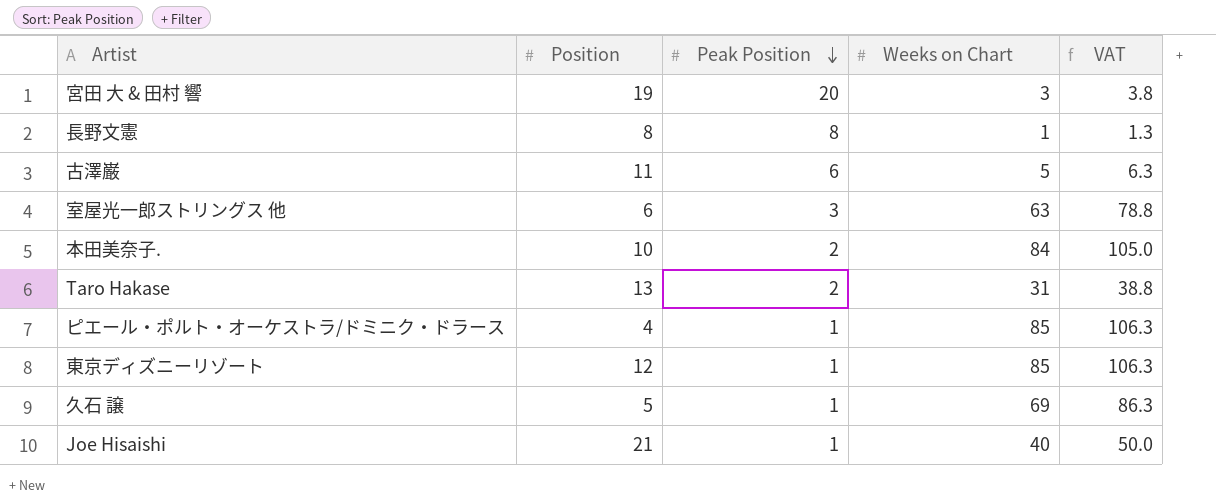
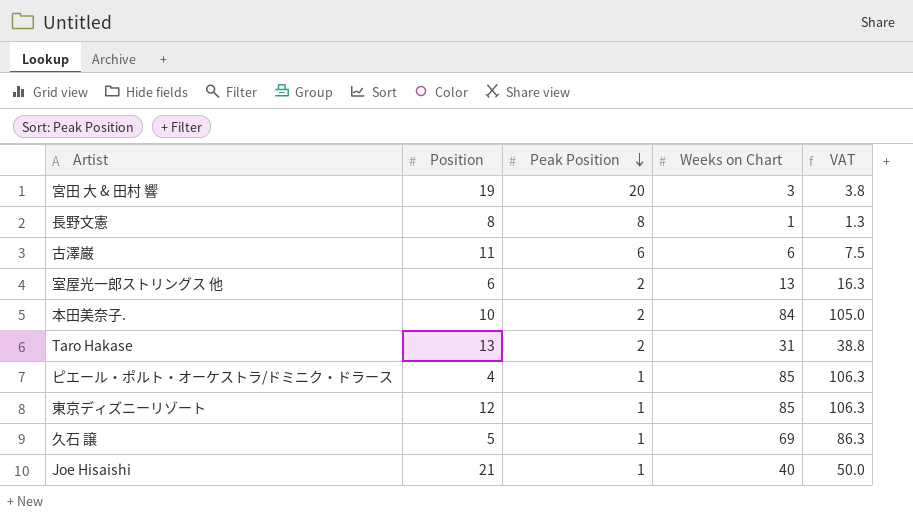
古澤巌 | Weeks on Chart: 5 -> 6
古澤巌 | VAT: 6.3 -> 7.5
室屋光一郎ストリングス 他 | Peak Position: 3 -> 2
室屋光一郎ストリングス 他 | Weeks on Chart: 63 -> 13
室屋光一郎ストリングス 他 | VAT: 78.8 -> 16.3

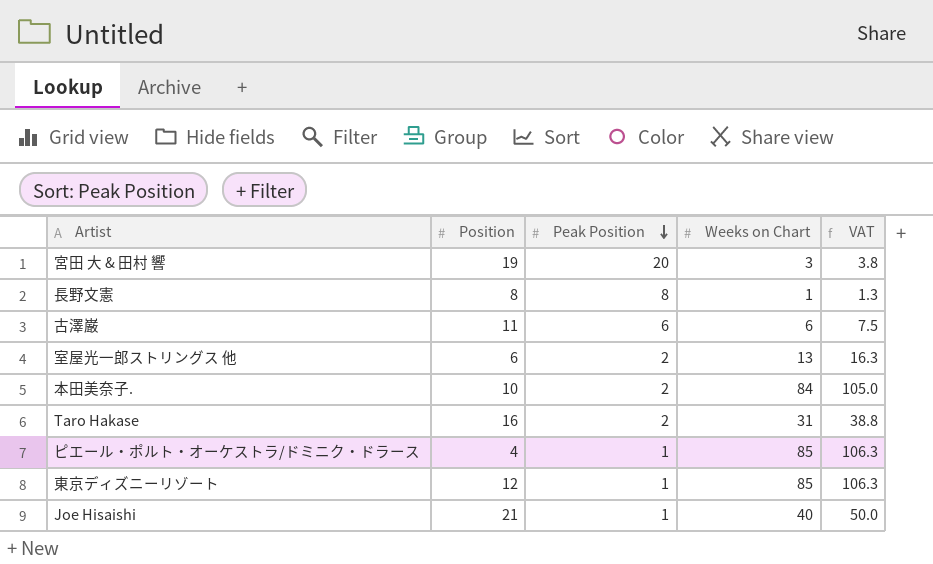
row 久石 譲: 5 | 1 | 69 | 86.3 -> none
Taro Hakase | Position: 13 -> 16

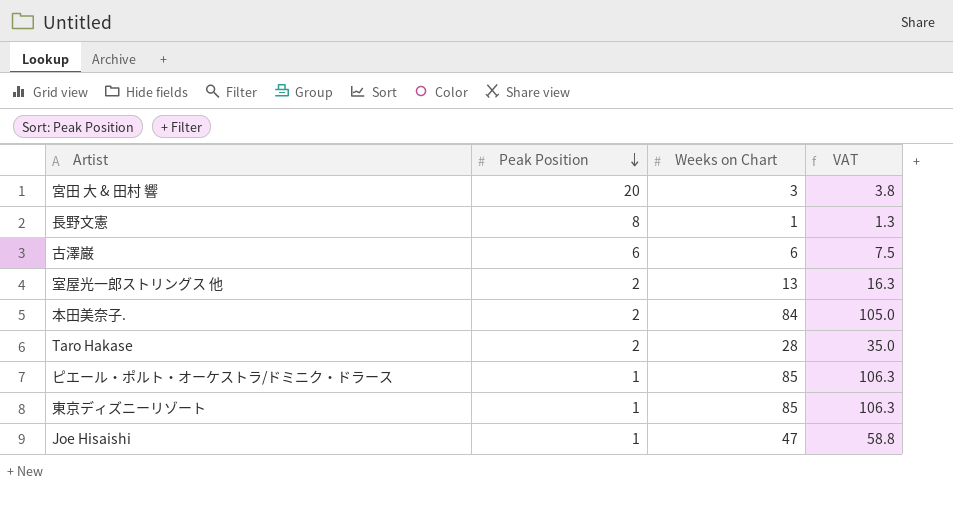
column Position | position: 2 -> none
Taro Hakase | Weeks on Chart: 31 -> 28
Taro Hakase | VAT: 38.8 -> 35.0
Joe Hisaishi | Weeks on Chart: 40 -> 47
Joe Hisaishi | VAT: 50.0 -> 58.8

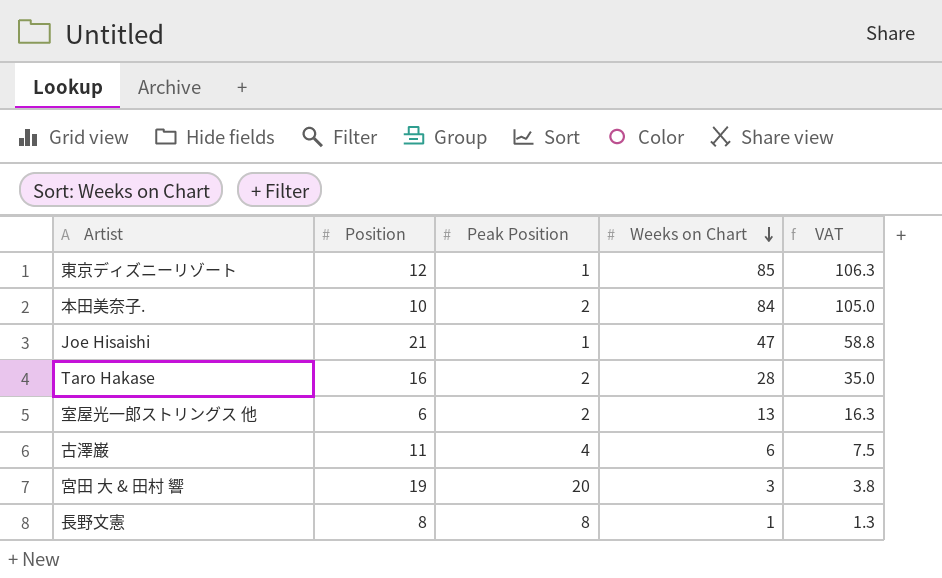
row order: Peak Position descending -> Weeks on Chart descending
column Position | position: none -> 2
row ピエール・ポルト・オーケストラ/ドミニク・ドラース: 1 | 85 | 106.3 -> none
古澤巌 | Peak Position: 6 -> 4

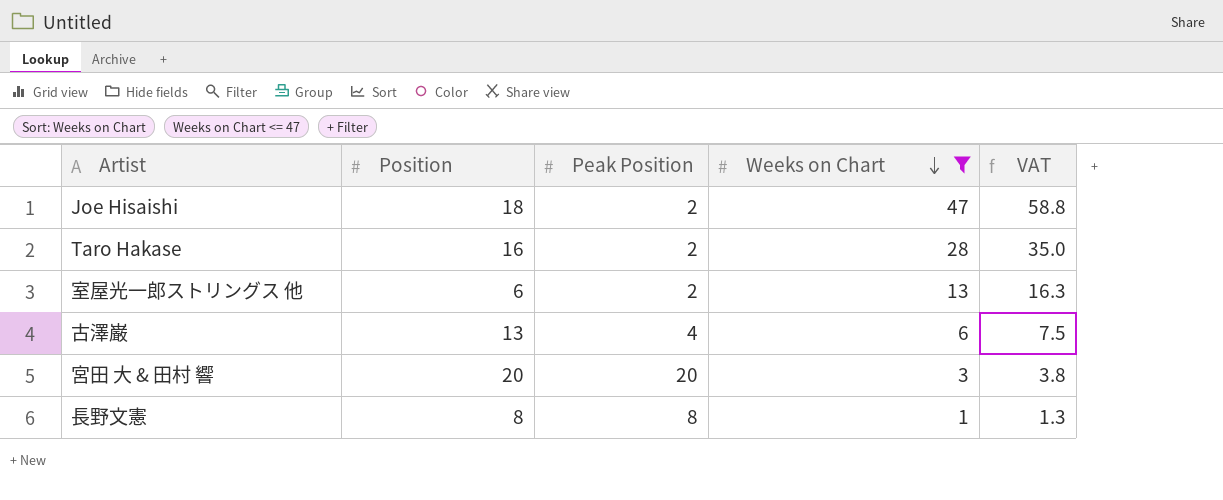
filter: none -> Weeks on Chart <= 47
Joe Hisaishi | Position: 21 -> 18
Joe Hisaishi | Peak Position: 1 -> 2
古澤巌 | Position: 11 -> 13
宮田 大 & 田村 響 | Position: 19 -> 20

